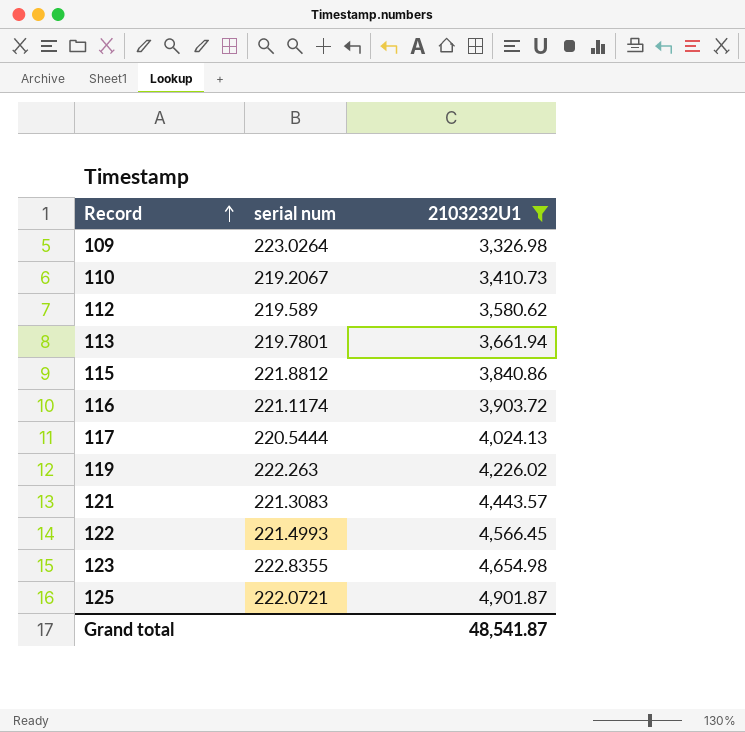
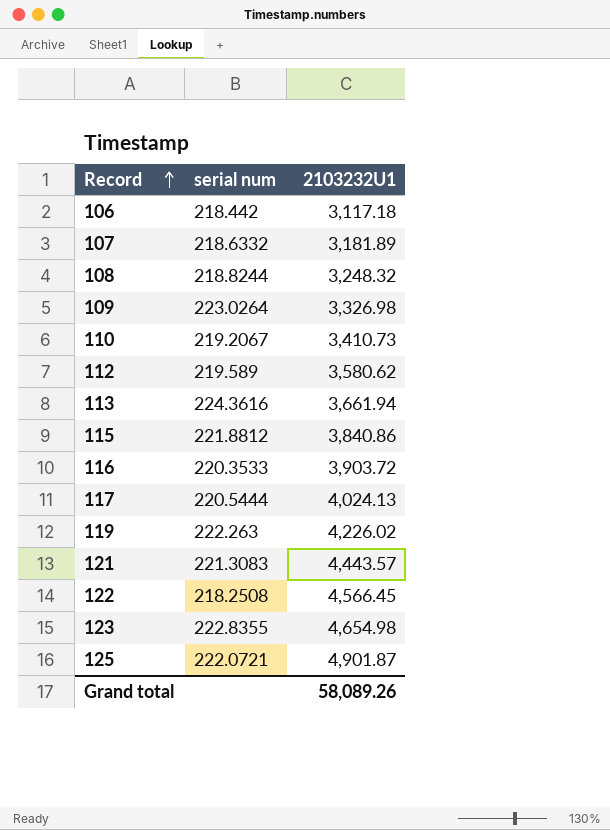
filter: 2103232U1 >= 3,326.98 -> none
113 | serial num: 219.7801 -> 224.3616
116 | serial num: 221.1174 -> 220.3533
122 | serial num: 221.4993 -> 218.2508
Grand total | 2103232U1: 48,541.87 -> 58,089.26

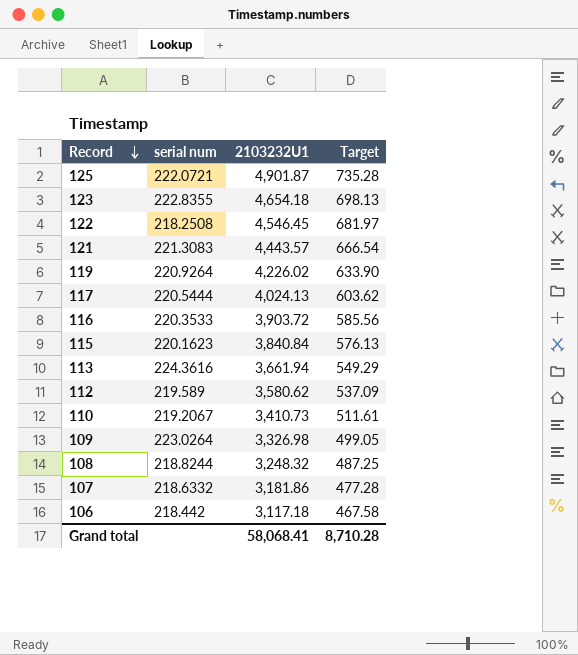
row order: Record ascending -> Record descending
column Target | formula: none -> [2103232U1] * 0.15
123 | 2103232U1: 4,654.98 -> 4,654.18
122 | 2103232U1: 4,566.45 -> 4,546.45
119 | serial num: 222.263 -> 220.9264
115 | serial num: 221.8812 -> 220.1623
115 | 2103232U1: 3,840.86 -> 3,840.84
107 | 2103232U1: 3,181.89 -> 3,181.86
Grand total | 2103232U1: 58,089.26 -> 58,068.41

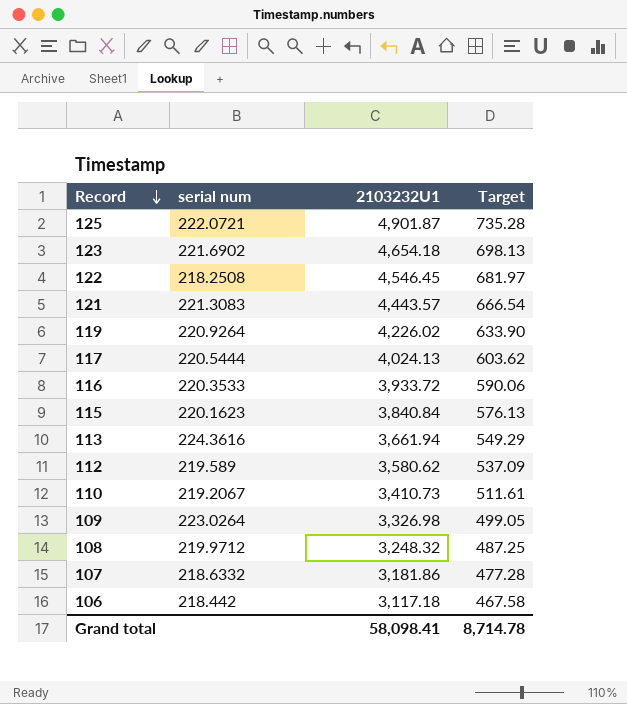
123 | serial num: 222.8355 -> 221.6902
116 | 2103232U1: 3,903.72 -> 3,933.72
116 | Target: 585.56 -> 590.06
108 | serial num: 218.8244 -> 219.9712
Grand total | 2103232U1: 58,068.41 -> 58,098.41
Grand total | Target: 8,710.28 -> 8,714.78

